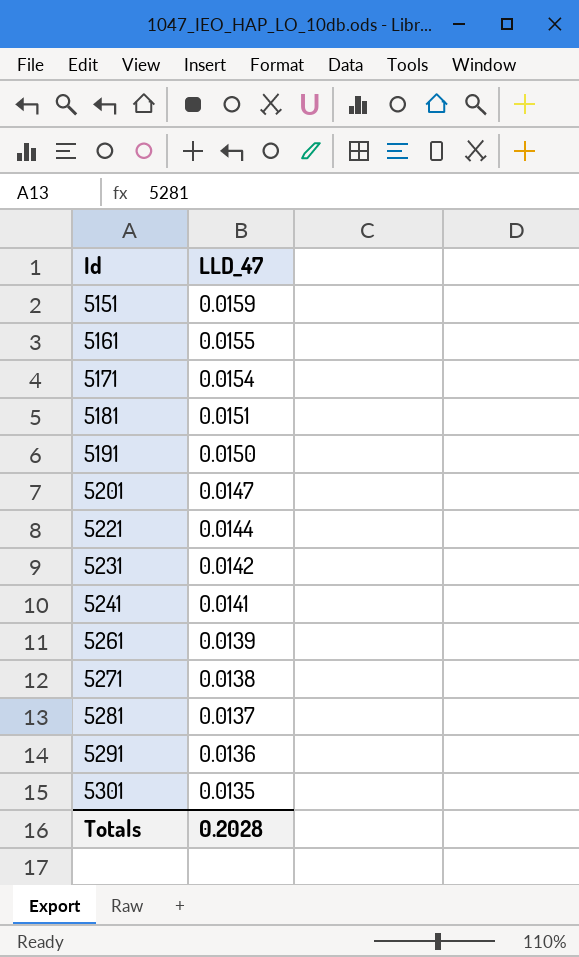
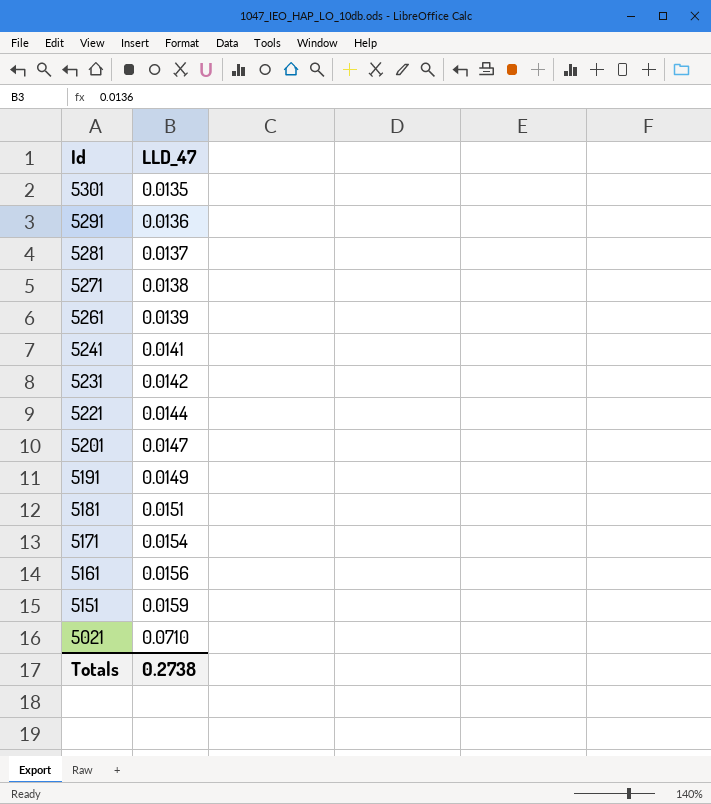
row order: Id ascending -> Id descending
5191 | LLD_47: 0.0150 -> 0.0149
5161 | LLD_47: 0.0155 -> 0.0156
row 5021: none -> 0.0710
Totals | LLD_47: 0.2028 -> 0.2738

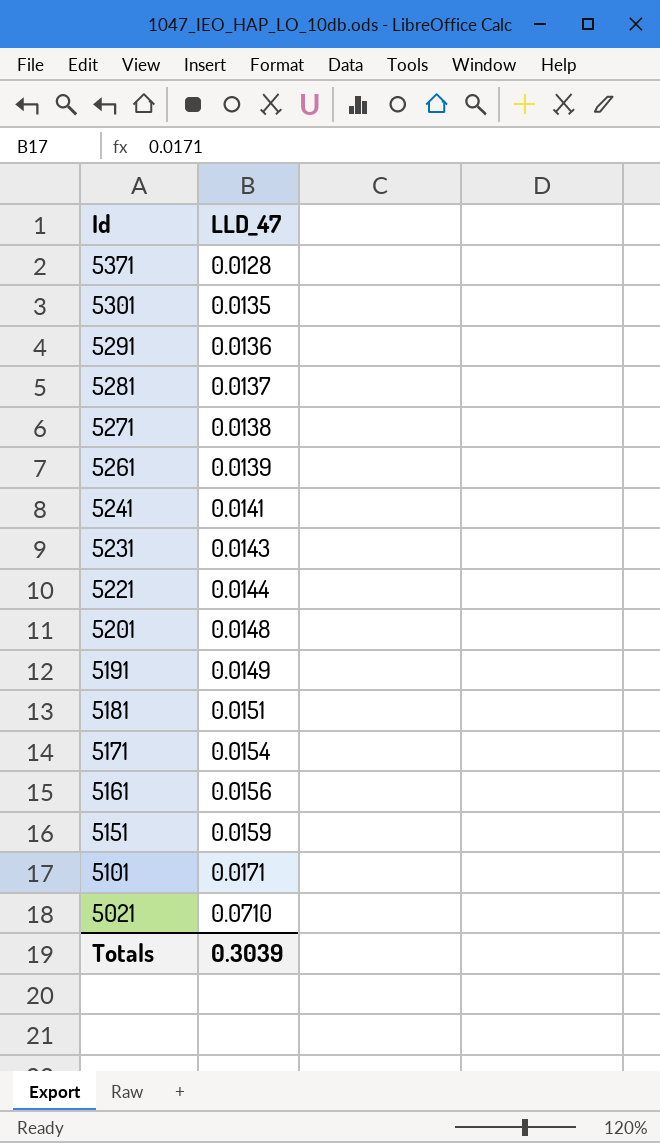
row 5371: none -> 0.0128
5231 | LLD_47: 0.0142 -> 0.0143
5201 | LLD_47: 0.0147 -> 0.0148
row 5101: none -> 0.0171
Totals | LLD_47: 0.2738 -> 0.3039

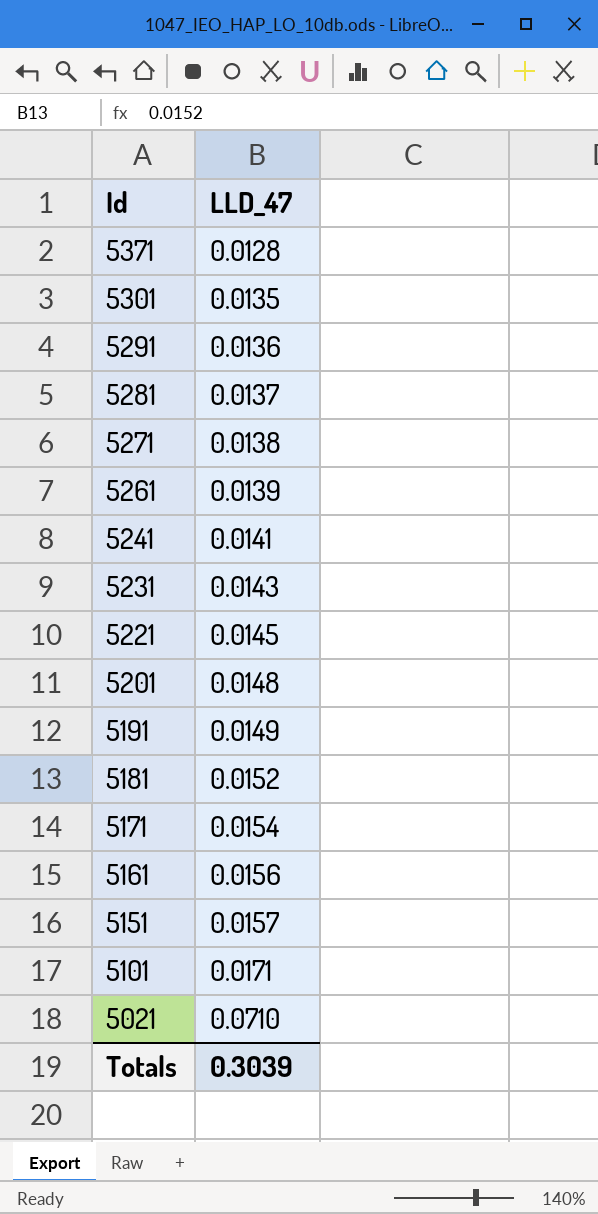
5221 | LLD_47: 0.0144 -> 0.0145
5181 | LLD_47: 0.0151 -> 0.0152
5151 | LLD_47: 0.0159 -> 0.0157

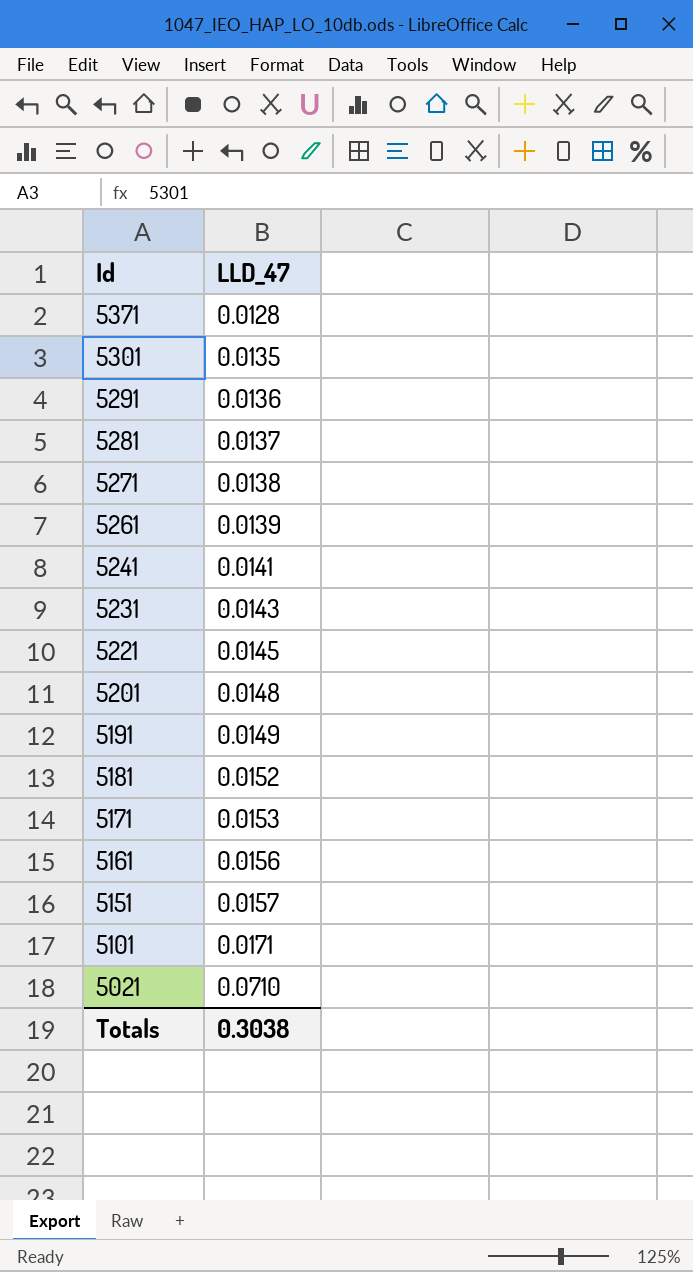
5171 | LLD_47: 0.0154 -> 0.0153
Totals | LLD_47: 0.3039 -> 0.3038

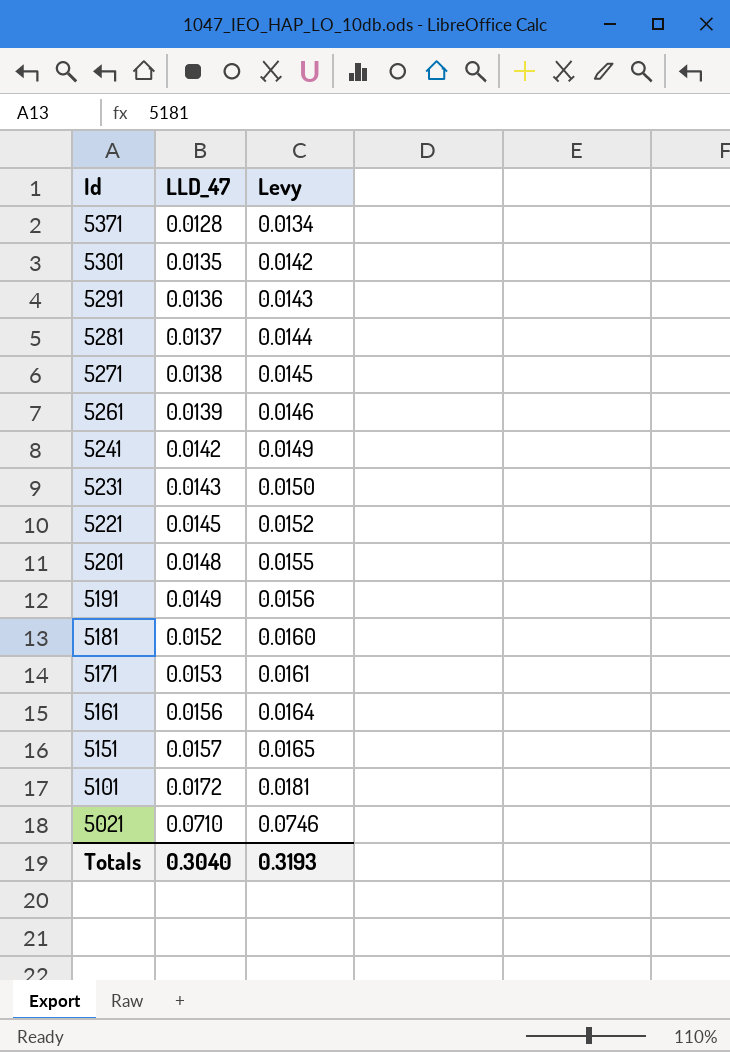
column Levy | formula: none -> [LLD_47] * 1.05
5241 | LLD_47: 0.0141 -> 0.0142
5101 | LLD_47: 0.0171 -> 0.0172
Totals | LLD_47: 0.3038 -> 0.3040

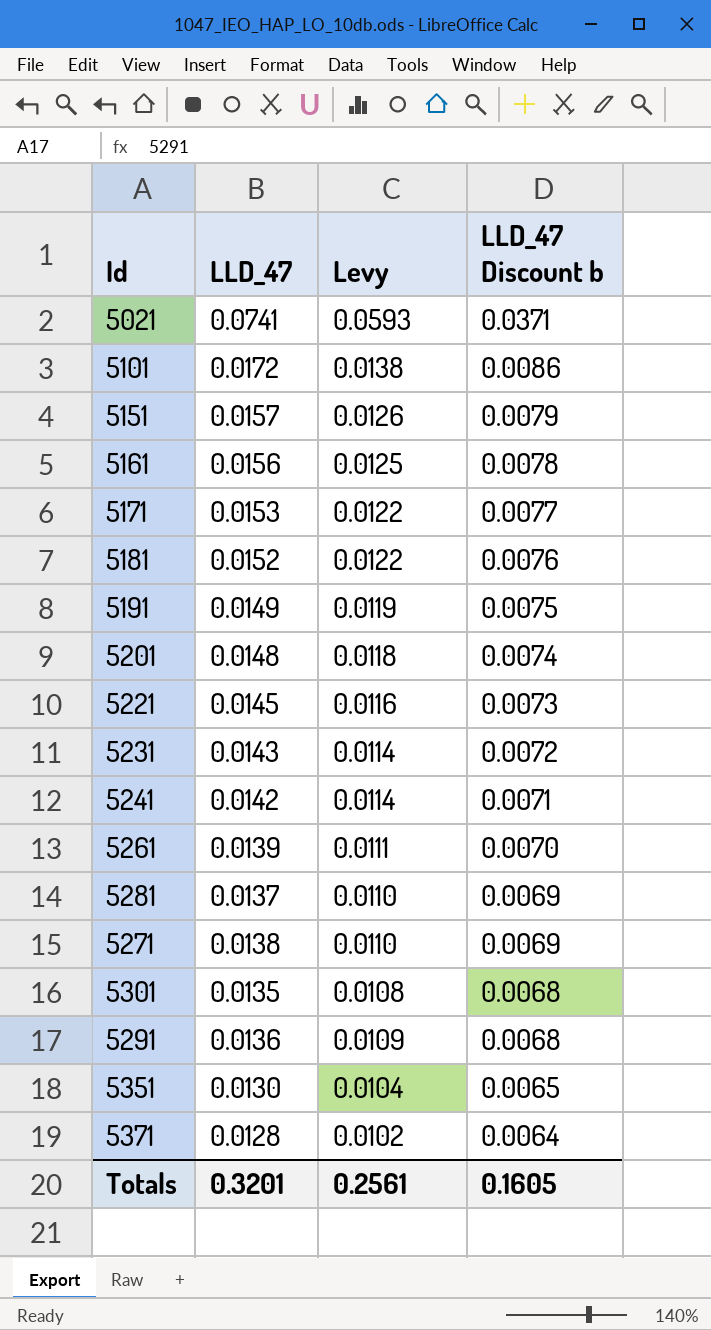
row order: Id descending -> LLD_47 Discount b descending
column Levy | formula: [LLD_47] * 1.05 -> [LLD_47] * 0.8
column LLD_47 Discount b | formula: none -> [LLD_47] * 0.5
5021 | LLD_47: 0.0710 -> 0.0741
row 5351: none -> 0.0130 | 0.0104 | 0.0065
Totals | LLD_47: 0.3040 -> 0.3201
Totals | Levy: 0.3193 -> 0.2561

